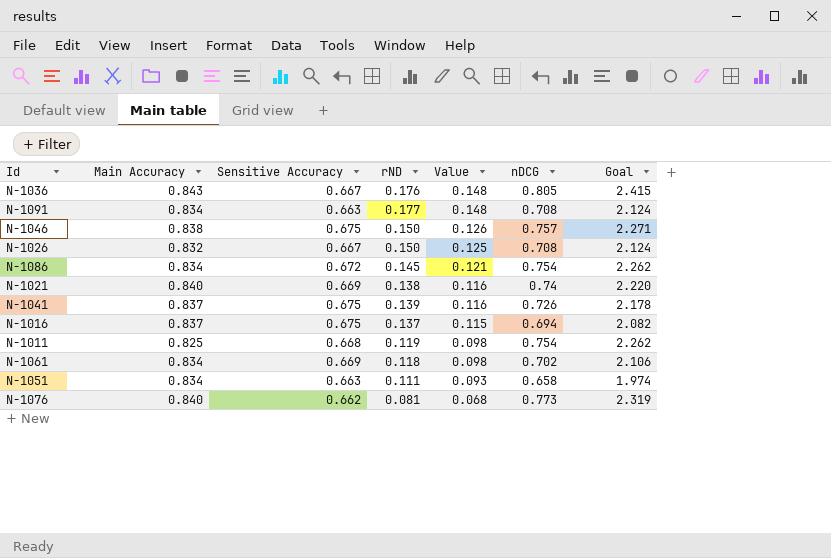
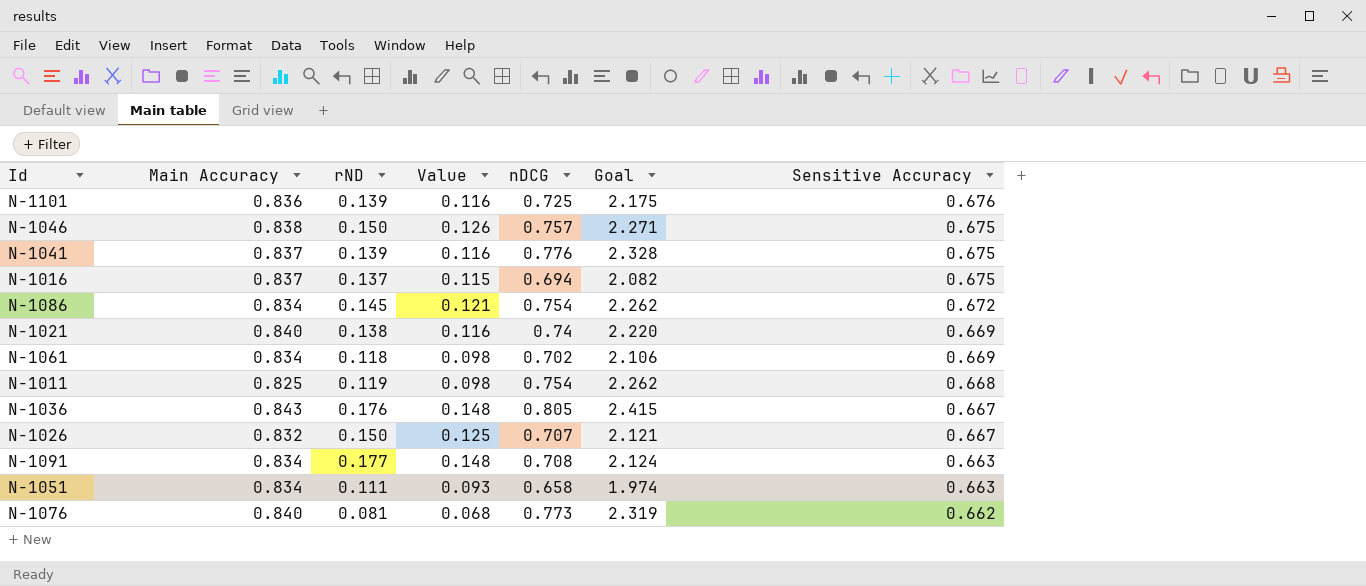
row order: Value descending -> Sensitive Accuracy descending
column Sensitive Accuracy | position: 3 -> 7
row N-1101: none -> 0.836 | 0.139 | 0.116 | 0.725 | 2.175 | 0.676
N-1041 | nDCG: 0.726 -> 0.776
N-1041 | Goal: 2.178 -> 2.328
N-1026 | nDCG: 0.708 -> 0.707
N-1026 | Goal: 2.124 -> 2.121

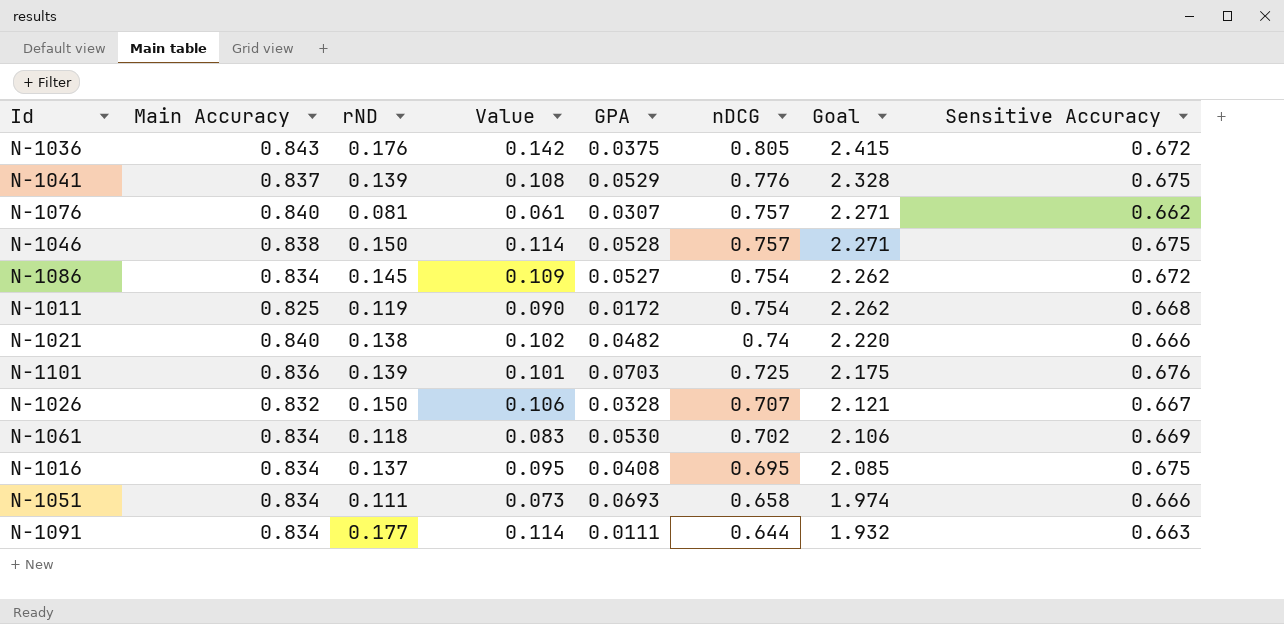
row order: Sensitive Accuracy descending -> nDCG descending
column Value | formula: [Main Accuracy] * [rND] -> [rND] * [nDCG]
column GPA | position: none -> 5
N-1036 | Sensitive Accuracy: 0.667 -> 0.672
N-1076 | nDCG: 0.773 -> 0.757
N-1076 | Goal: 2.319 -> 2.271
N-1021 | Sensitive Accuracy: 0.669 -> 0.666
N-1016 | Main Accuracy: 0.837 -> 0.834
N-1016 | nDCG: 0.694 -> 0.695
N-1016 | Goal: 2.082 -> 2.085
N-1051 | Sensitive Accuracy: 0.663 -> 0.666
N-1091 | nDCG: 0.708 -> 0.644
N-1091 | Goal: 2.124 -> 1.932

